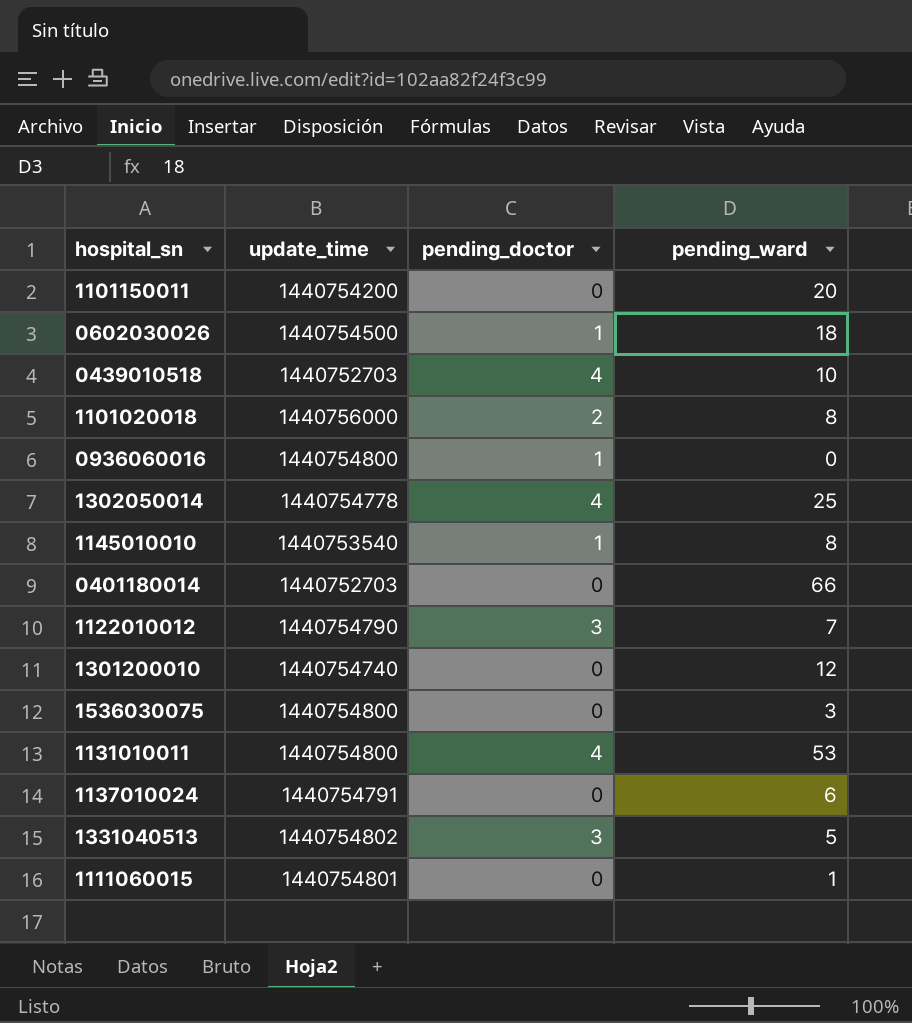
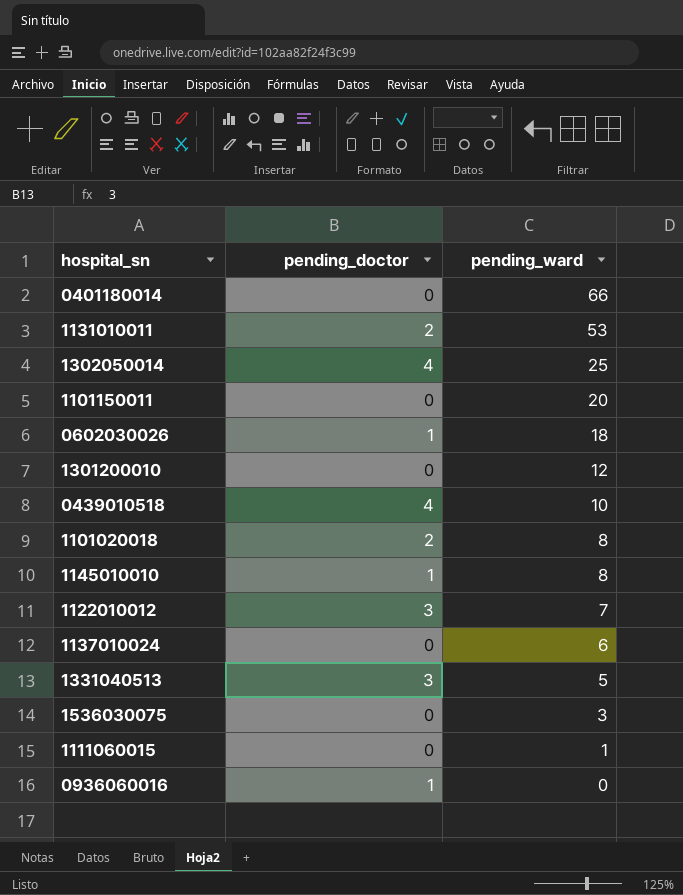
row order: none -> pending_ward descending
column update_time | position: 2 -> none
1131010011 | pending_doctor: 4 -> 2

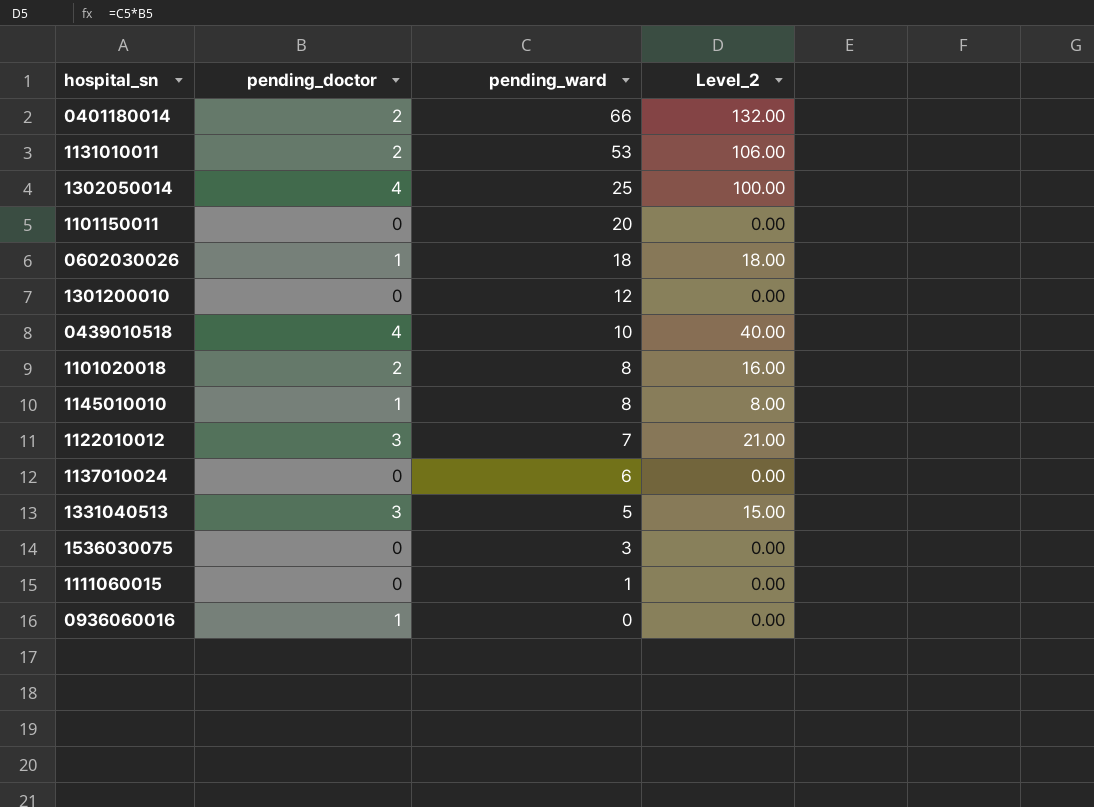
column Level_2 | formula: none -> [pending_doctor] * [pending_ward]
0401180014 | pending_doctor: 0 -> 2

